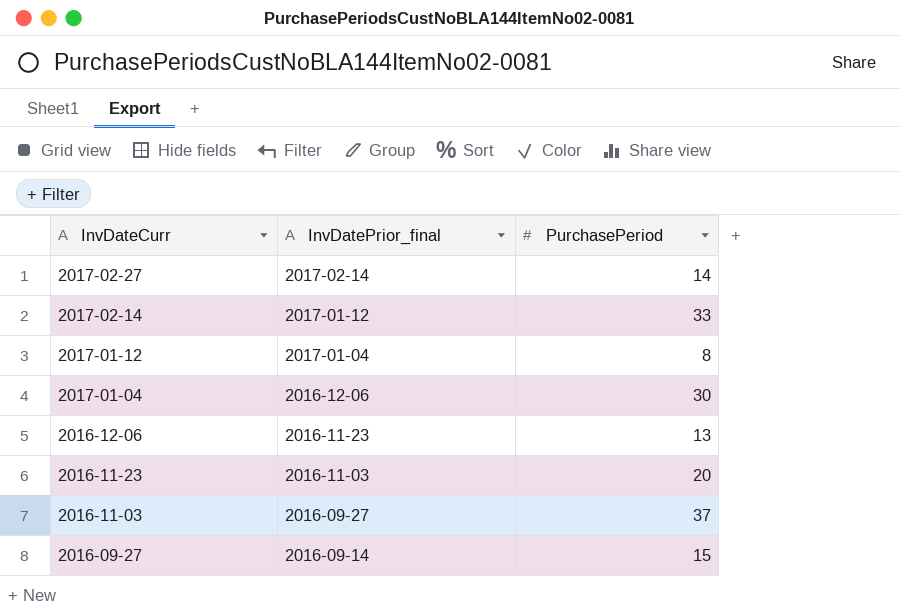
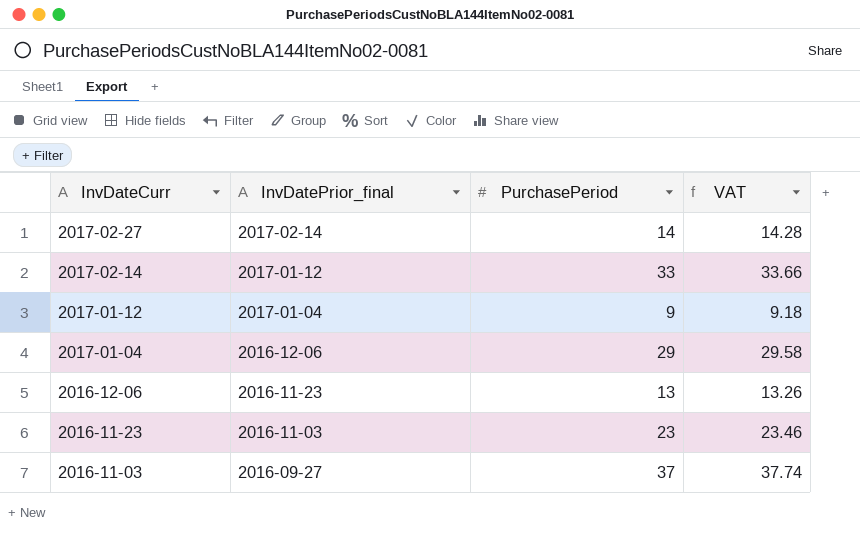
column VAT | formula: none -> [PurchasePeriod] * 1.02
row 2016-09-27: 2016-09-14 | 15 -> none
2017-01-12 | PurchasePeriod: 8 -> 9
2017-01-04 | PurchasePeriod: 30 -> 29
2016-11-23 | PurchasePeriod: 20 -> 23

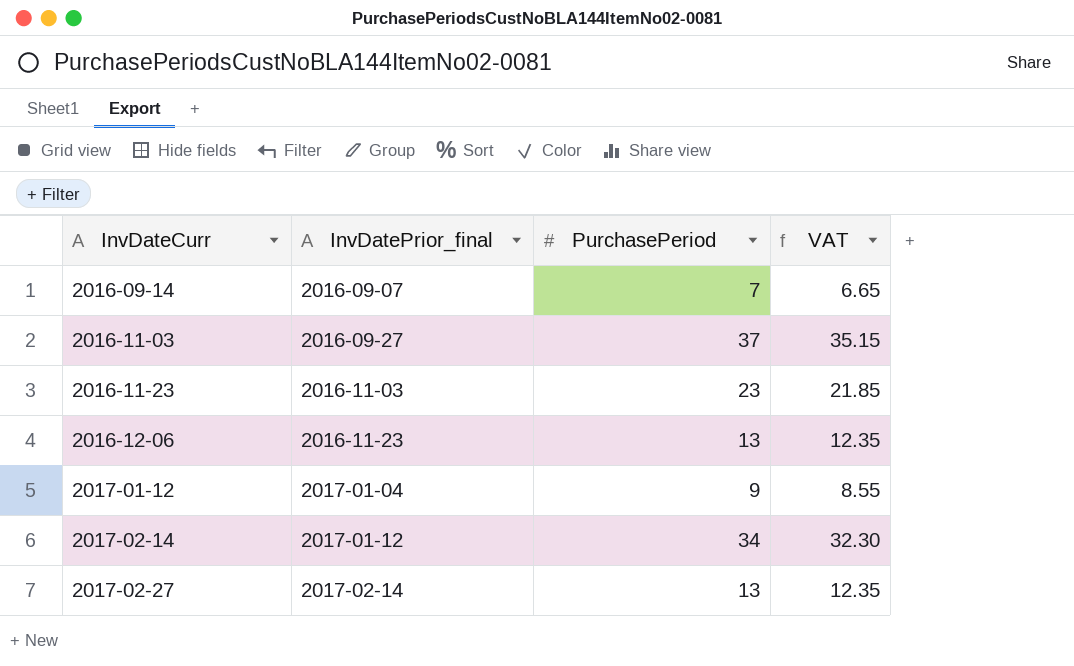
row order: InvDateCurr descending -> InvDateCurr ascending
column VAT | formula: [PurchasePeriod] * 1.02 -> [PurchasePeriod] * 0.95
row 2017-01-04: 2016-12-06 | 29 | 29.58 -> none
row 2016-09-14: none -> 2016-09-07 | 7 | 6.65
2017-02-14 | PurchasePeriod: 33 -> 34
2017-02-27 | PurchasePeriod: 14 -> 13

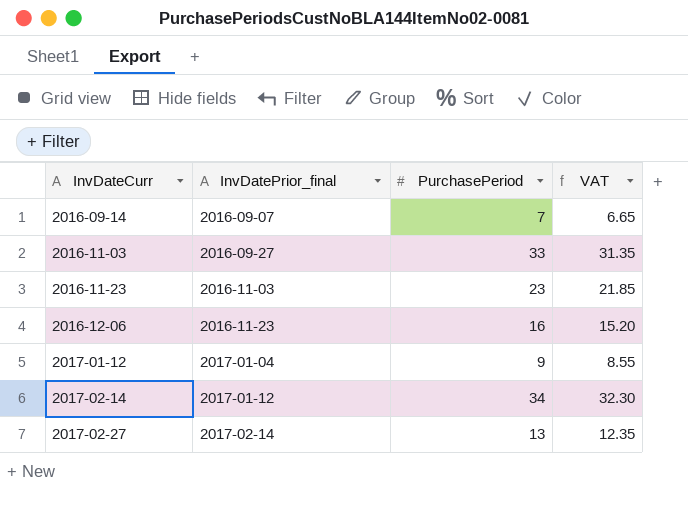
2016-11-03 | PurchasePeriod: 37 -> 33
2016-11-03 | VAT: 35.15 -> 31.35
2016-12-06 | PurchasePeriod: 13 -> 16
2016-12-06 | VAT: 12.35 -> 15.20

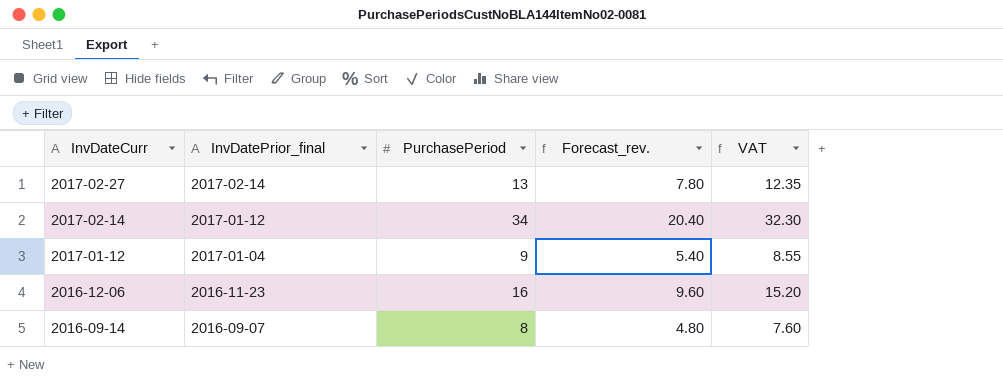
row order: InvDateCurr ascending -> InvDateCurr descending
column Forecast_rev. | formula: none -> [PurchasePeriod] * 0.6
row 2016-11-03: 2016-09-27 | 33 | 31.35 -> none
row 2016-11-23: 2016-11-03 | 23 | 21.85 -> none
2016-09-14 | PurchasePeriod: 7 -> 8
2016-09-14 | VAT: 6.65 -> 7.60

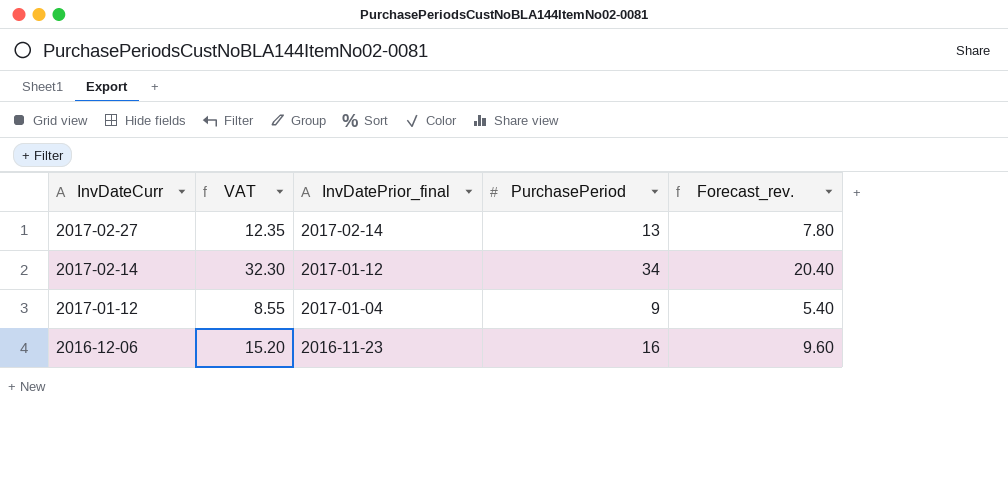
column VAT | position: 5 -> 2
row 2016-09-14: 2016-09-07 | 8 | 4.80 | 7.60 -> none

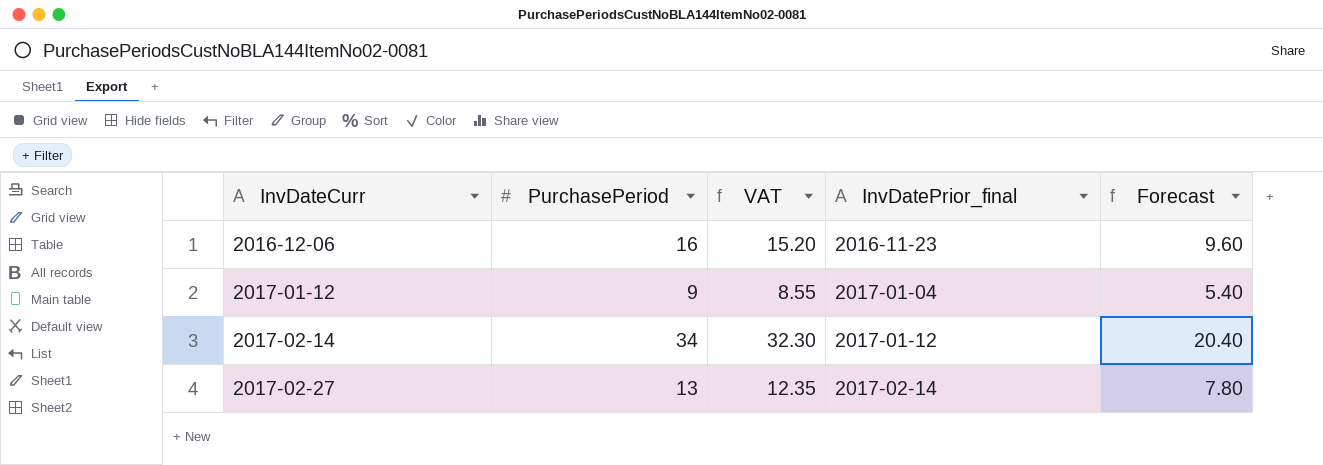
row order: InvDateCurr descending -> InvDateCurr ascending
column PurchasePeriod | position: 4 -> 2
column name: Forecast_rev. -> Forecast

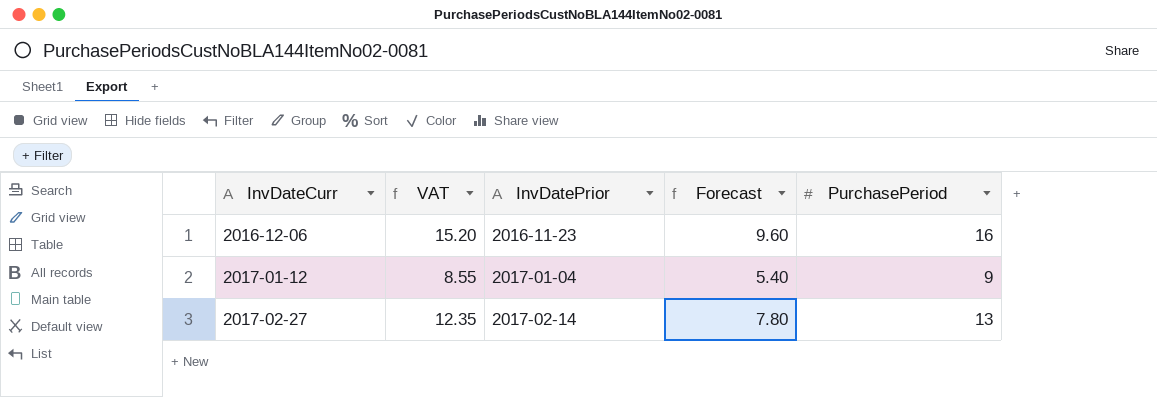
column name: InvDatePrior_final -> InvDatePrior
column PurchasePeriod | position: 2 -> 5
row 2017-02-14: 34 | 32.30 | 2017-01-12 | 20.40 -> none

